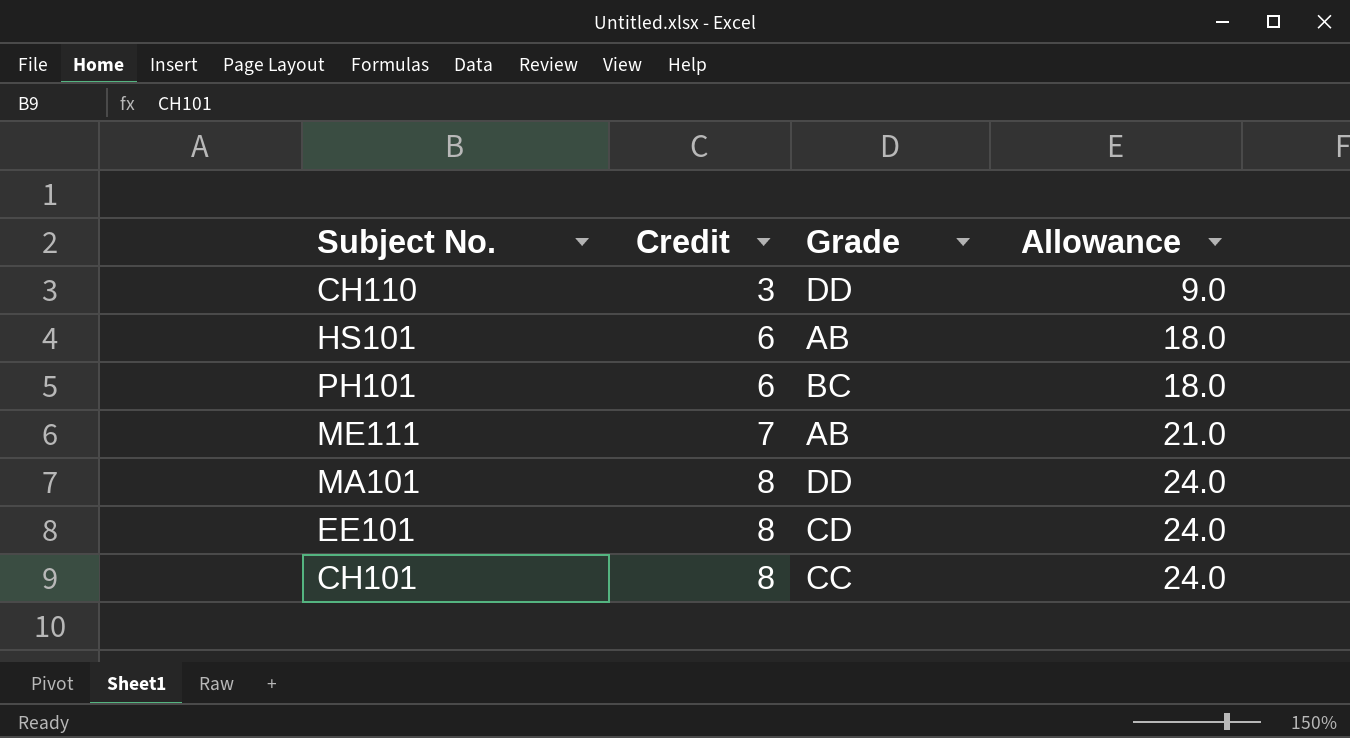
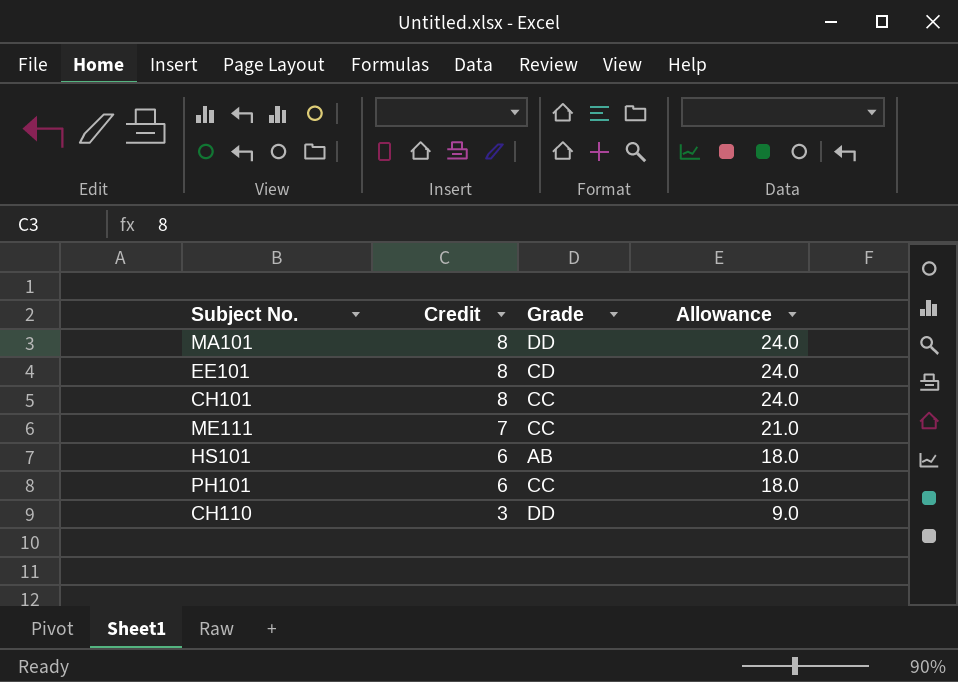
row order: Credit ascending -> Credit descending
ME111 | Grade: AB -> CC
PH101 | Grade: BC -> CC

